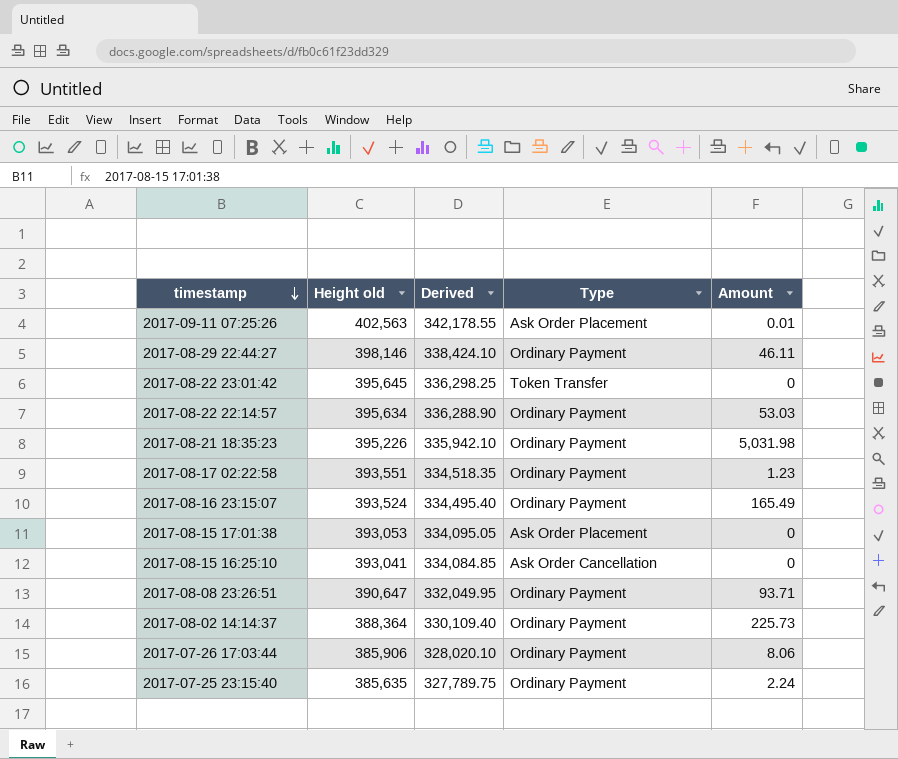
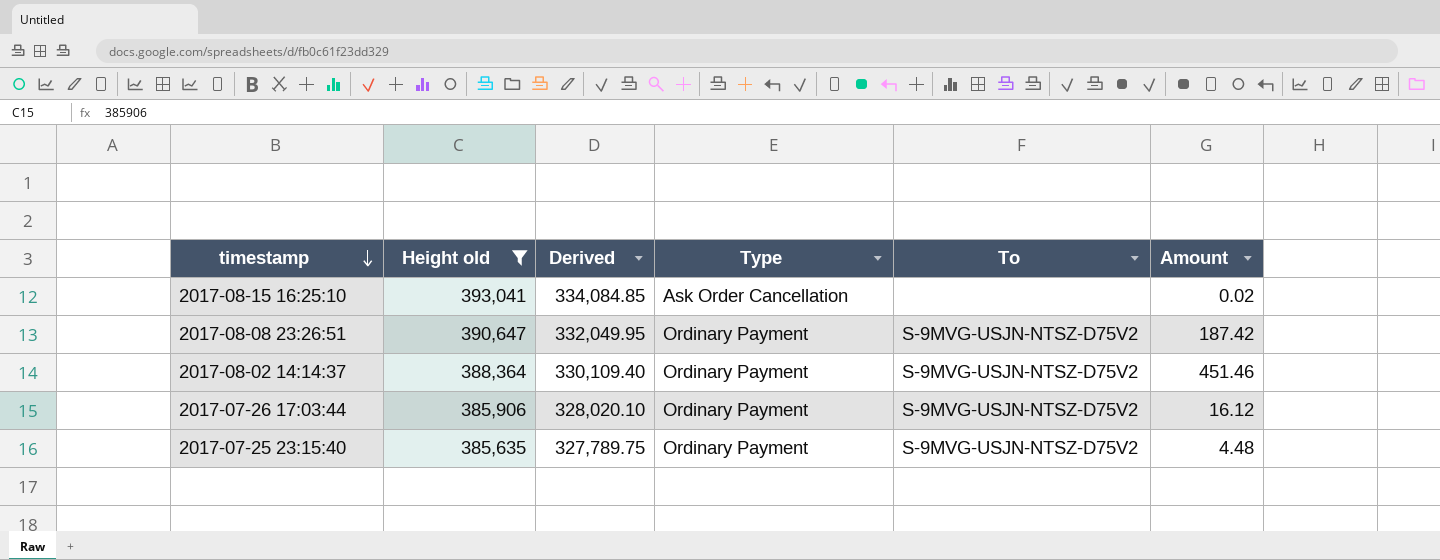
filter: none -> Height old <= 393,041
column To | position: none -> 5
2017-08-15 16:25:10 | Amount: 0 -> 0.02
2017-08-08 23:26:51 | Amount: 93.71 -> 187.42
2017-08-02 14:14:37 | Amount: 225.73 -> 451.46
2017-07-26 17:03:44 | Amount: 8.06 -> 16.12
2017-07-25 23:15:40 | Amount: 2.24 -> 4.48

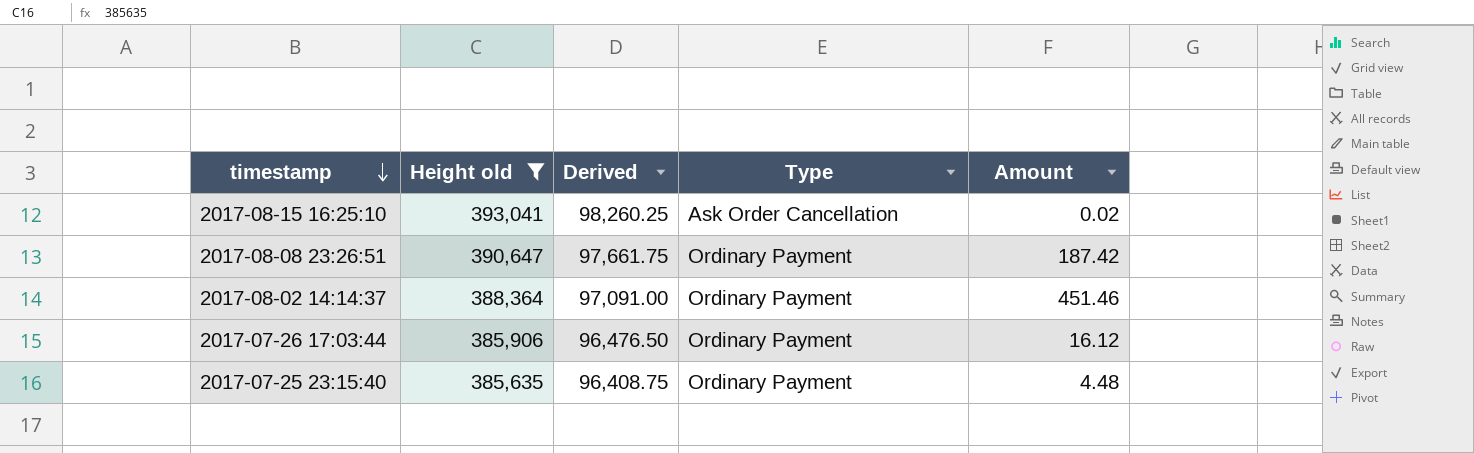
column To | position: 5 -> none
column Derived | formula: [Height old] * 0.85 -> [Height old] * 0.25

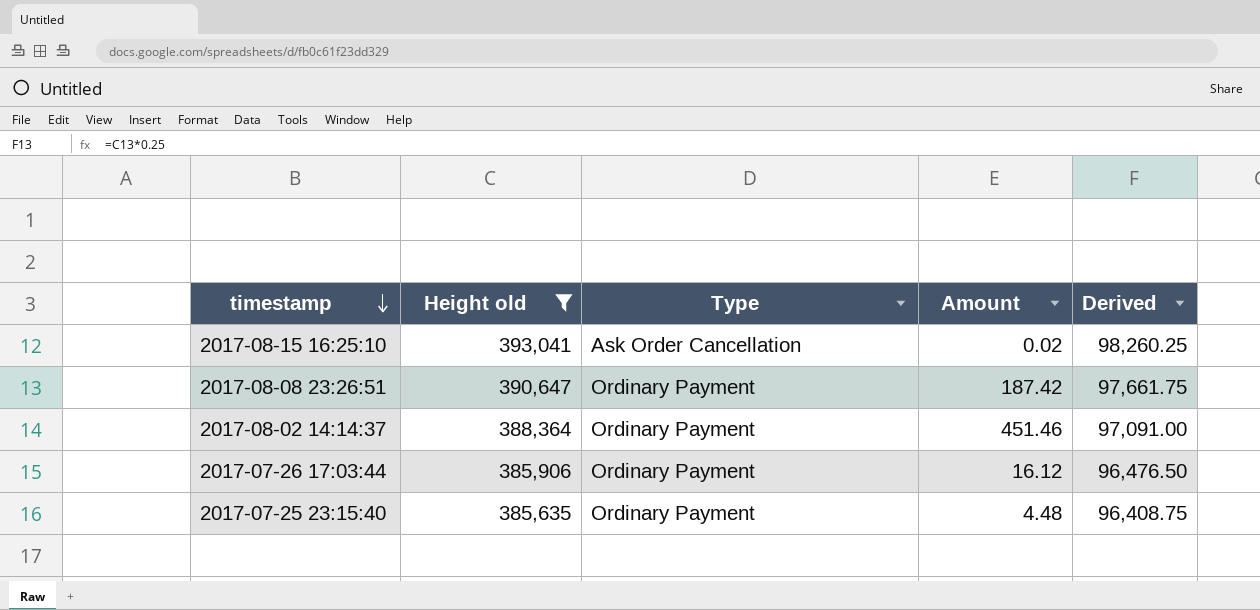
column Derived | position: 3 -> 5

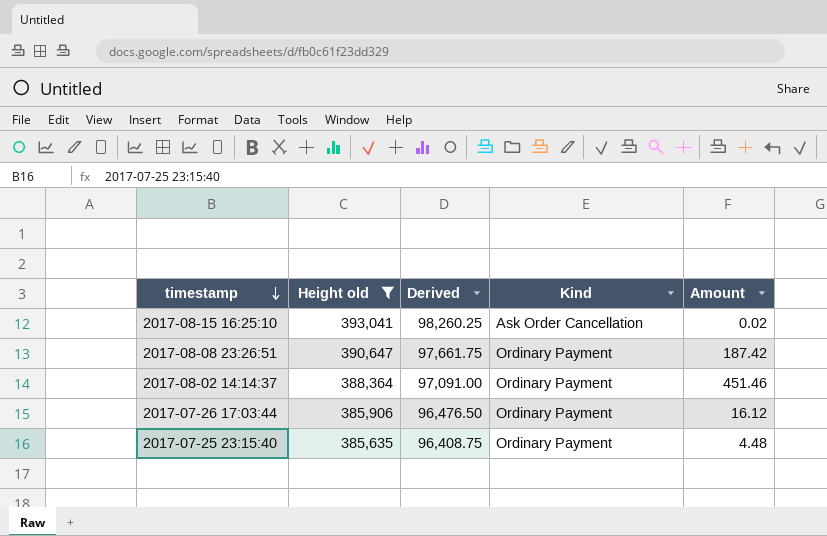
column Derived | position: 5 -> 3
column name: Type -> Kind

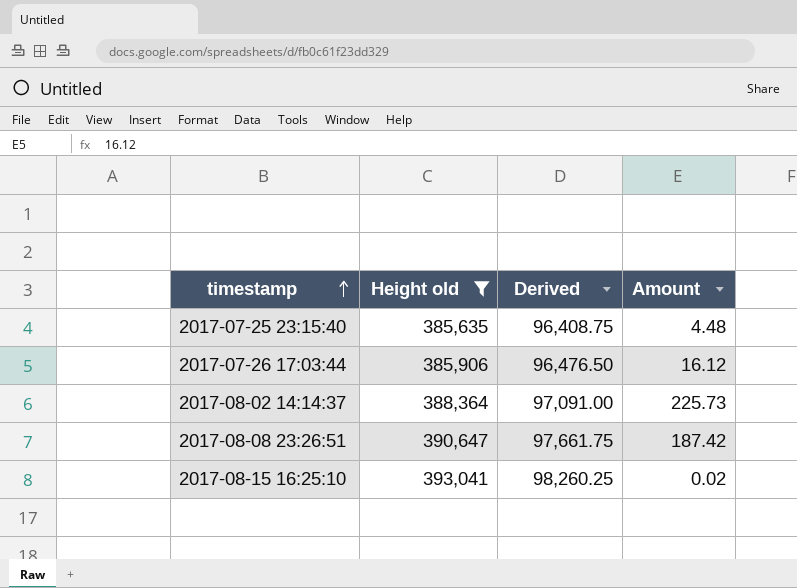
row order: timestamp descending -> timestamp ascending
column Kind | position: 4 -> none
2017-08-02 14:14:37 | Amount: 451.46 -> 225.73

